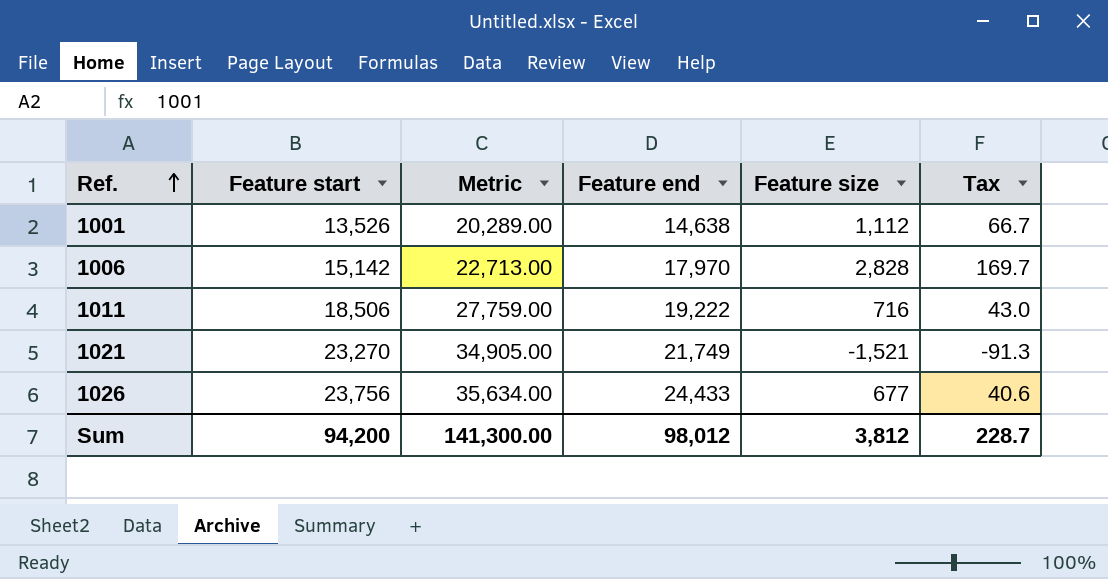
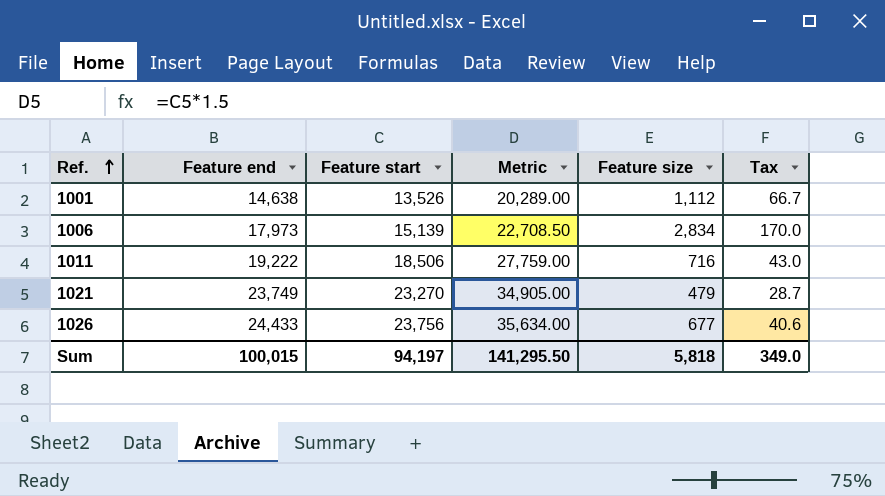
column Feature end | position: 4 -> 2
1006 | Feature end: 17,970 -> 17,973
1006 | Feature start: 15,142 -> 15,139
1006 | Metric: 22,713.00 -> 22,708.50
1006 | Feature size: 2,828 -> 2,834
1006 | Tax: 169.7 -> 170.0
1021 | Feature end: 21,749 -> 23,749
1021 | Feature size: -1,521 -> 479
1021 | Tax: -91.3 -> 28.7
Sum | Feature end: 98,012 -> 100,015
Sum | Feature start: 94,200 -> 94,197
Sum | Metric: 141,300.00 -> 141,295.50
Sum | Feature size: 3,812 -> 5,818
Sum | Tax: 228.7 -> 349.0

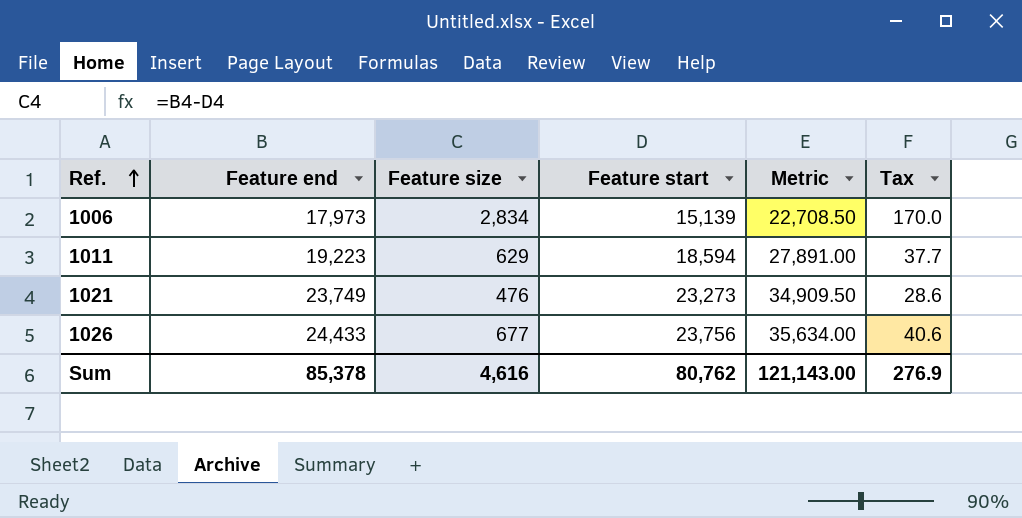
column Feature size | position: 5 -> 3
row 1001: 14,638 | 13,526 | 20,289.00 | 1,112 | 66.7 -> none
1011 | Feature end: 19,222 -> 19,223
1011 | Feature size: 716 -> 629
1011 | Feature start: 18,506 -> 18,594
1011 | Metric: 27,759.00 -> 27,891.00
1011 | Tax: 43.0 -> 37.7
1021 | Feature size: 479 -> 476
1021 | Feature start: 23,270 -> 23,273
1021 | Metric: 34,905.00 -> 34,909.50
1021 | Tax: 28.7 -> 28.6
Sum | Feature end: 100,015 -> 85,378
Sum | Feature size: 5,818 -> 4,616
Sum | Feature start: 94,197 -> 80,762
Sum | Metric: 141,295.50 -> 121,143.00
Sum | Tax: 349.0 -> 276.9

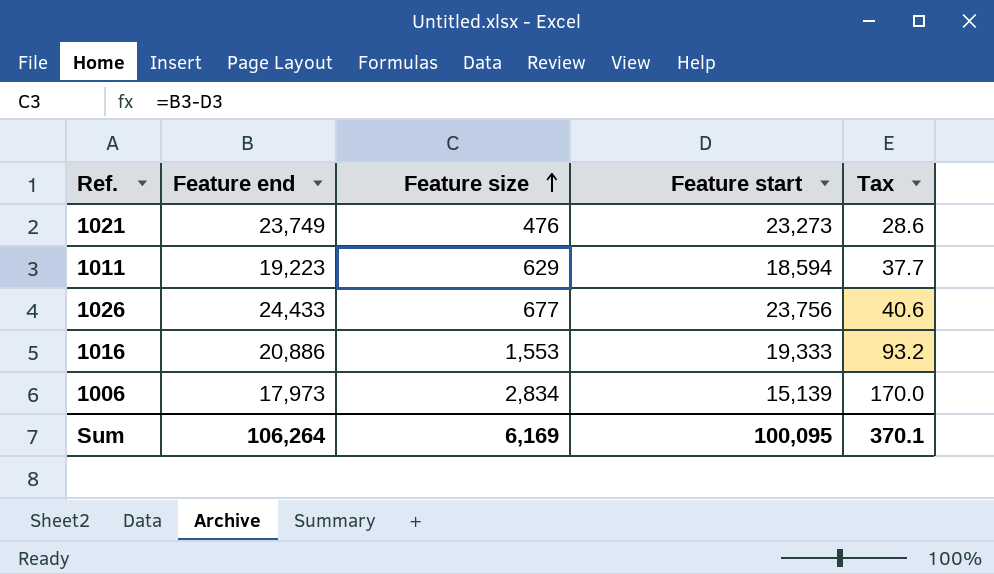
row order: Ref. ascending -> Feature size ascending
column Metric | formula: [Feature start] * 1.5 -> none
row 1016: none -> 20,886 | 1,553 | 19,333 | 93.2
Sum | Feature end: 85,378 -> 106,264
Sum | Feature size: 4,616 -> 6,169
Sum | Feature start: 80,762 -> 100,095
Sum | Tax: 276.9 -> 370.1

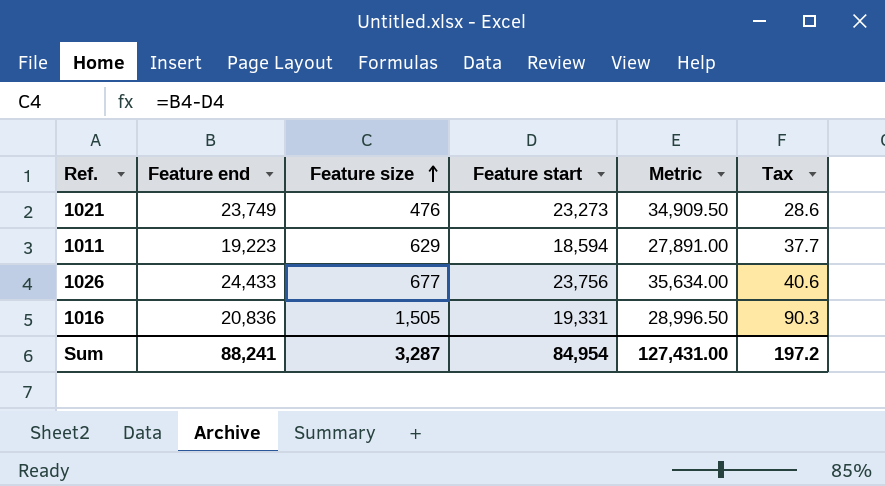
column Metric | formula: none -> [Feature start] * 1.5
row 1006: 17,973 | 2,834 | 15,139 | 170.0 -> none
1016 | Feature end: 20,886 -> 20,836
1016 | Feature size: 1,553 -> 1,505
1016 | Feature start: 19,333 -> 19,331
1016 | Tax: 93.2 -> 90.3
Sum | Feature end: 106,264 -> 88,241
Sum | Feature size: 6,169 -> 3,287
Sum | Feature start: 100,095 -> 84,954
Sum | Tax: 370.1 -> 197.2

